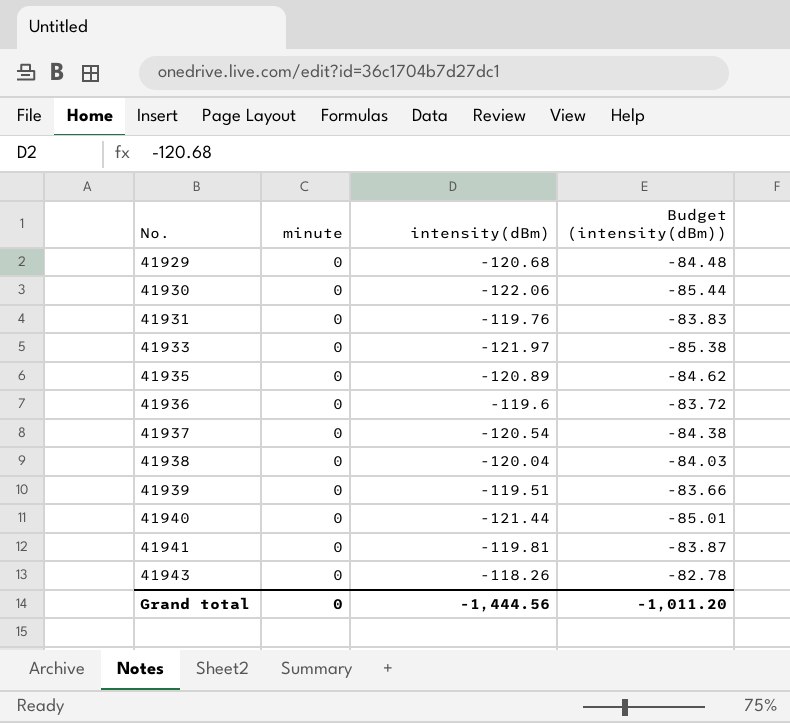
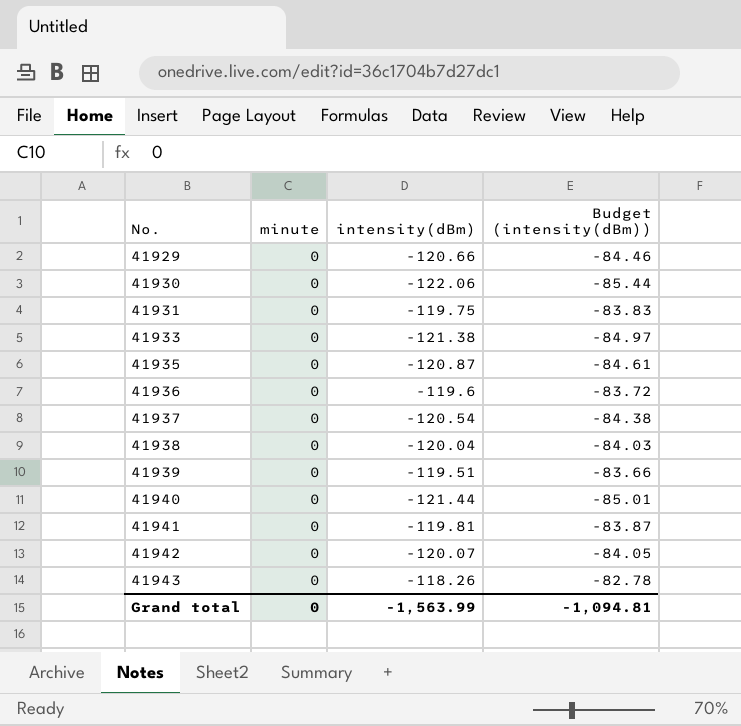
41929 | intensity(dBm): -120.68 -> -120.66
41929 | Budget (intensity(dBm)): -84.48 -> -84.46
41931 | intensity(dBm): -119.76 -> -119.75
41933 | intensity(dBm): -121.97 -> -121.38
41933 | Budget (intensity(dBm)): -85.38 -> -84.97
41935 | intensity(dBm): -120.89 -> -120.87
41935 | Budget (intensity(dBm)): -84.62 -> -84.61
row 41942: none -> 0 | -120.07 | -84.05
Grand total | intensity(dBm): -1,444.56 -> -1,563.99
Grand total | Budget (intensity(dBm)): -1,011.20 -> -1,094.81

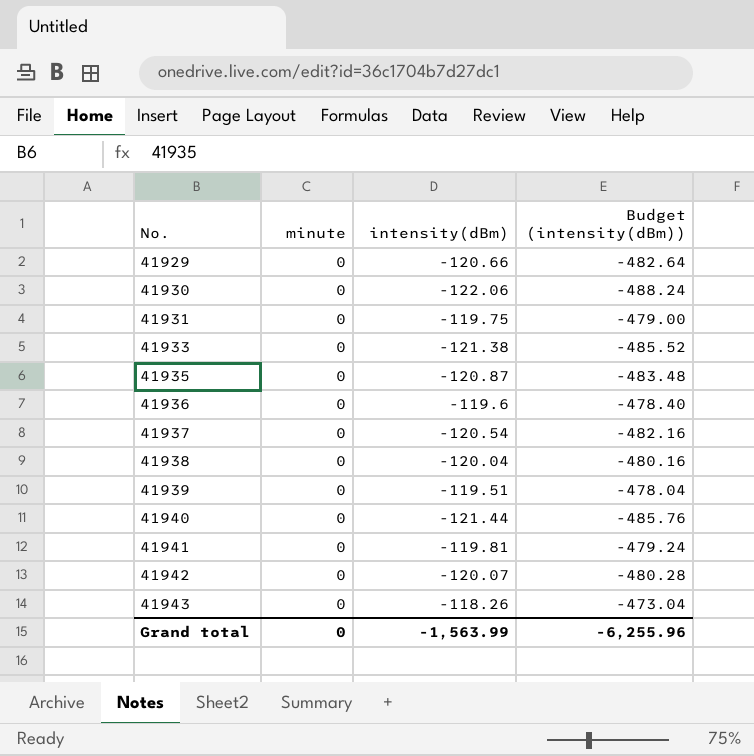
column Budget (intensity(dBm)) | formula: [intensity(dBm)] * 0.7 -> [intensity(dBm)] * 4
Grand total | Budget (intensity(dBm)): -1,094.81 -> -6,255.96

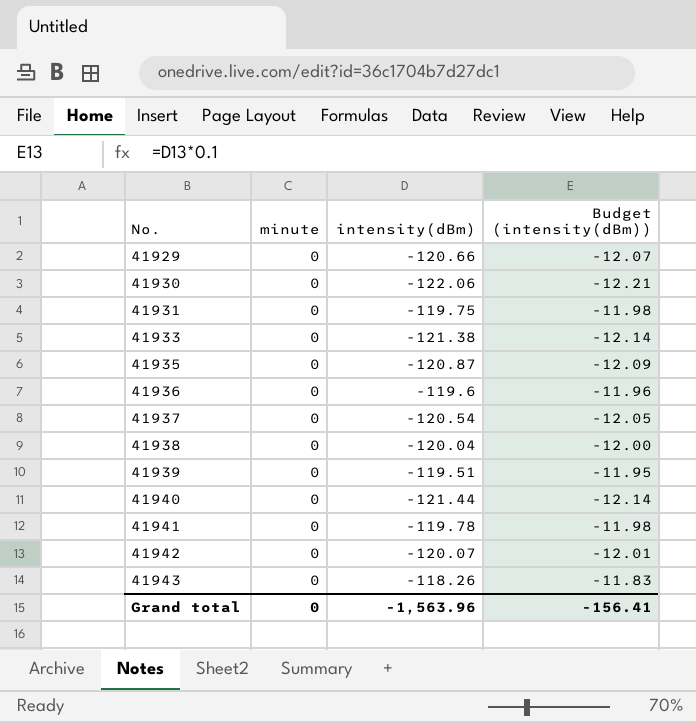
column Budget (intensity(dBm)) | formula: [intensity(dBm)] * 4 -> [intensity(dBm)] * 0.1
41941 | intensity(dBm): -119.81 -> -119.78
Grand total | intensity(dBm): -1,563.99 -> -1,563.96
Grand total | Budget (intensity(dBm)): -6,255.96 -> -156.41

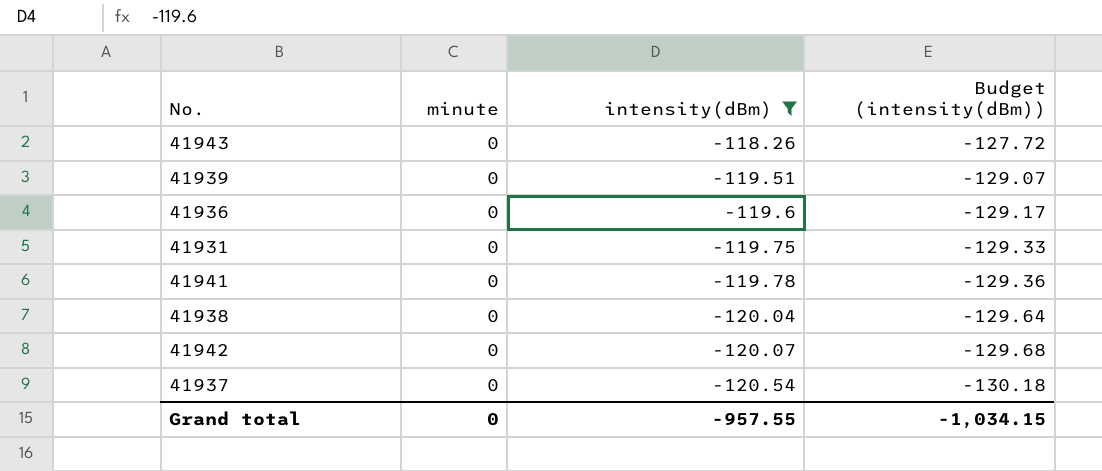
filter: none -> intensity(dBm) >= -120.54
row order: No. ascending -> intensity(dBm) descending
column Budget (intensity(dBm)) | formula: [intensity(dBm)] * 0.1 -> [intensity(dBm)] * 1.08
Grand total | intensity(dBm): -1,563.96 -> -957.55
Grand total | Budget (intensity(dBm)): -156.41 -> -1,034.15

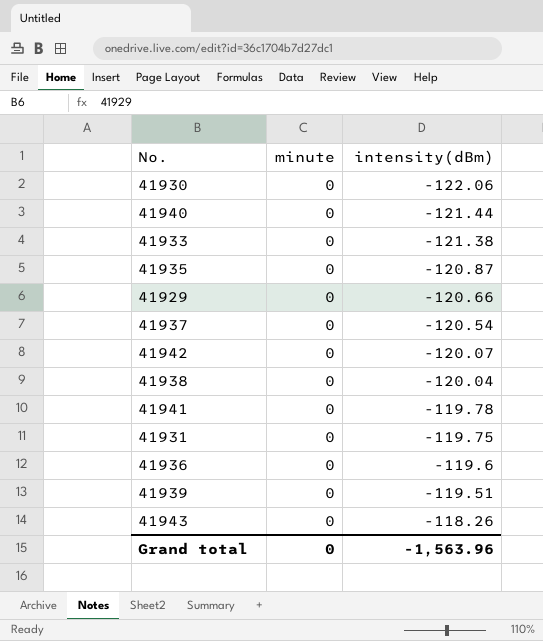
filter: intensity(dBm) >= -120.54 -> none
row order: intensity(dBm) descending -> intensity(dBm) ascending
column Budget (intensity(dBm)) | formula: [intensity(dBm)] * 1.08 -> none
Grand total | intensity(dBm): -957.55 -> -1,563.96

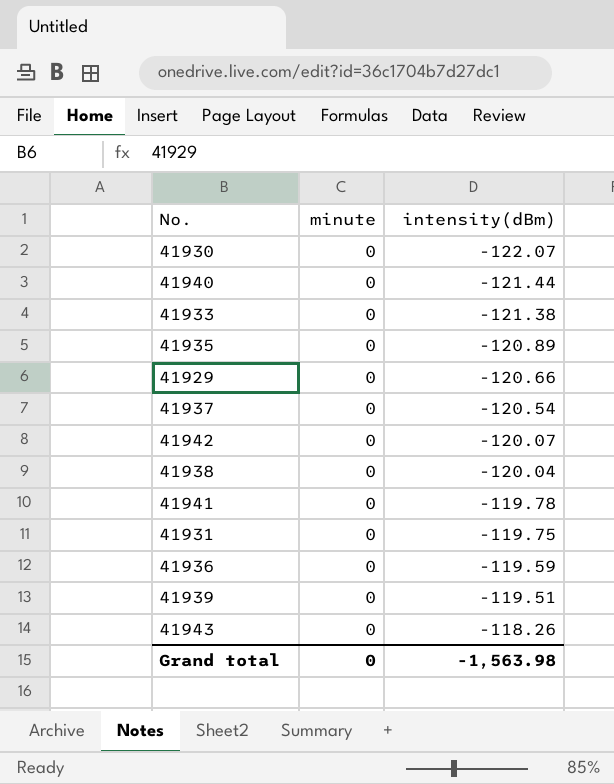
41930 | intensity(dBm): -122.06 -> -122.07
41935 | intensity(dBm): -120.87 -> -120.89
41936 | intensity(dBm): -119.6 -> -119.59
Grand total | intensity(dBm): -1,563.96 -> -1,563.98

